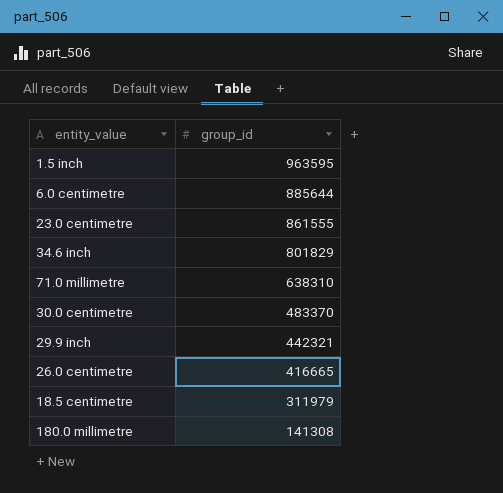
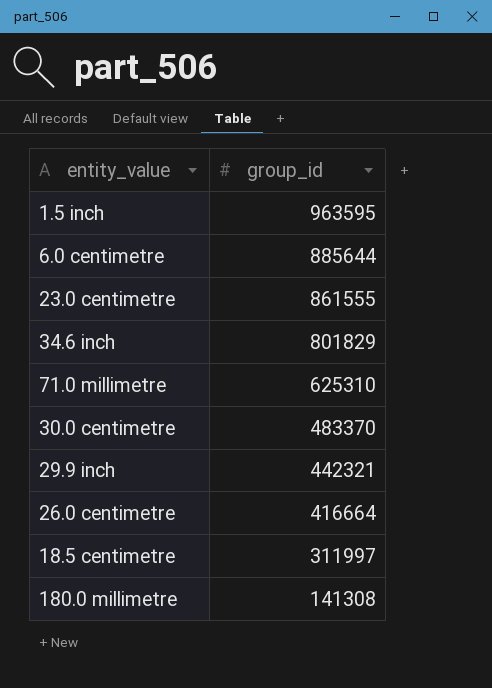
71.0 millimetre | group_id: 638310 -> 625310
26.0 centimetre | group_id: 416665 -> 416664
18.5 centimetre | group_id: 311979 -> 311997

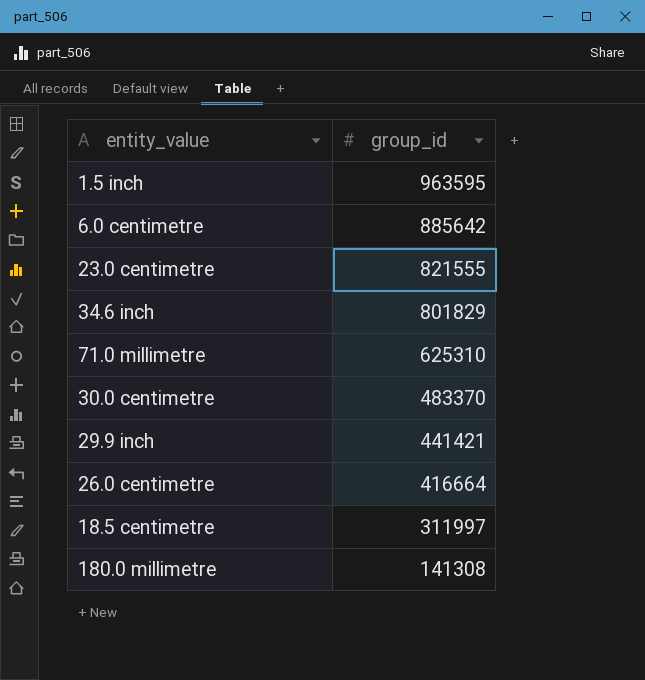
6.0 centimetre | group_id: 885644 -> 885642
23.0 centimetre | group_id: 861555 -> 821555
29.9 inch | group_id: 442321 -> 441421

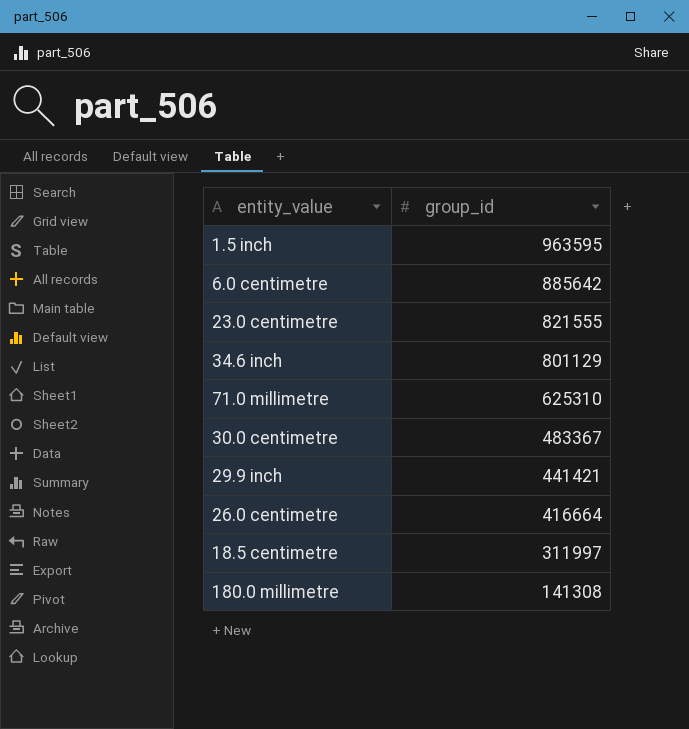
34.6 inch | group_id: 801829 -> 801129
30.0 centimetre | group_id: 483370 -> 483367

